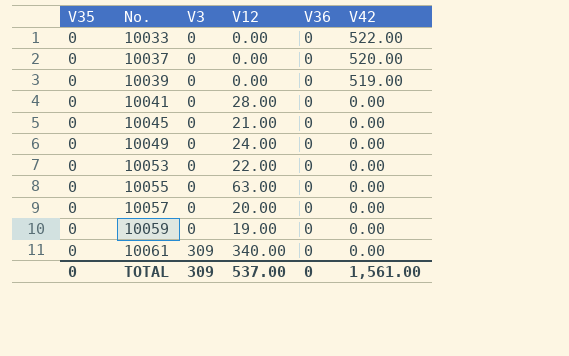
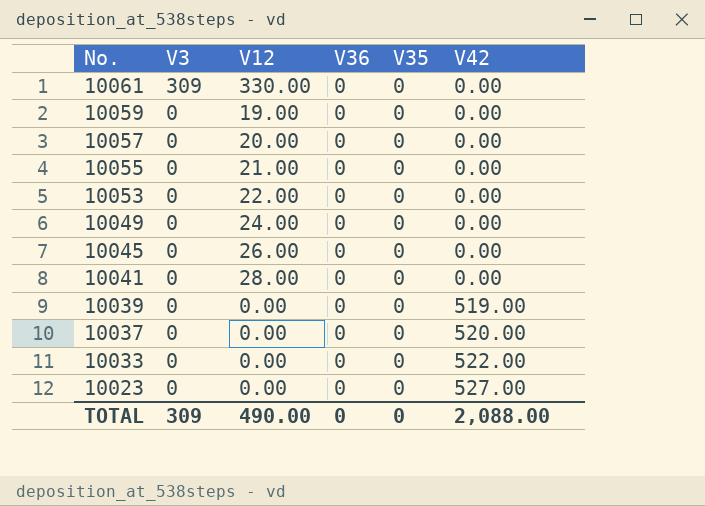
row order: No. ascending -> No. descending
column V35 | position: 1 -> 5
10061 | V12: 340.00 -> 330.00
10055 | V12: 63.00 -> 21.00
10045 | V12: 21.00 -> 26.00
row 10023: none -> 0 | 0.00 | 0 | 0 | 527.00
TOTAL | V12: 537.00 -> 490.00
TOTAL | V42: 1,561.00 -> 2,088.00

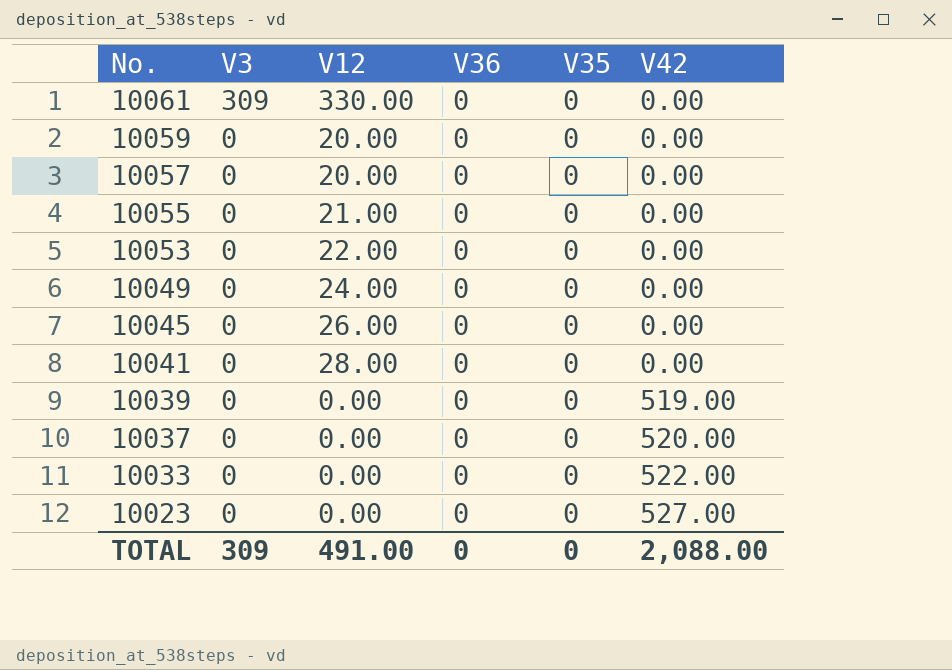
10059 | V12: 19.00 -> 20.00
TOTAL | V12: 490.00 -> 491.00

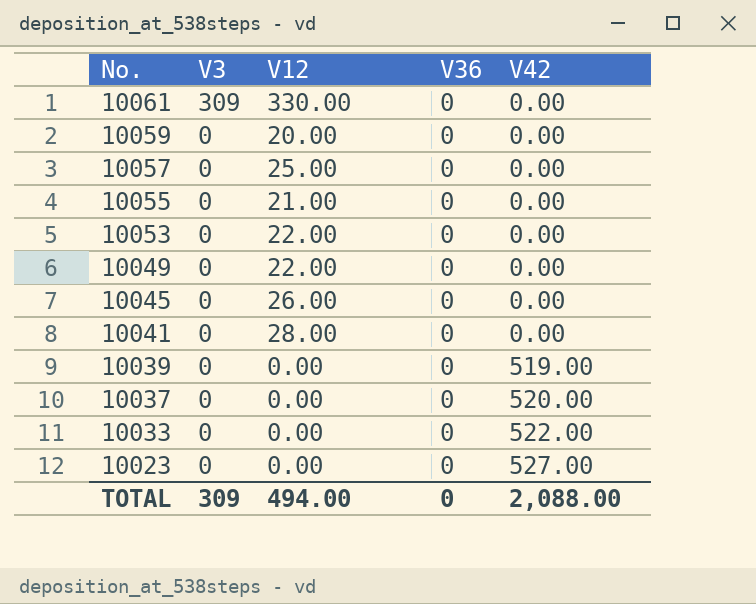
column V35 | position: 5 -> none
10057 | V12: 20.00 -> 25.00
10049 | V12: 24.00 -> 22.00
TOTAL | V12: 491.00 -> 494.00

